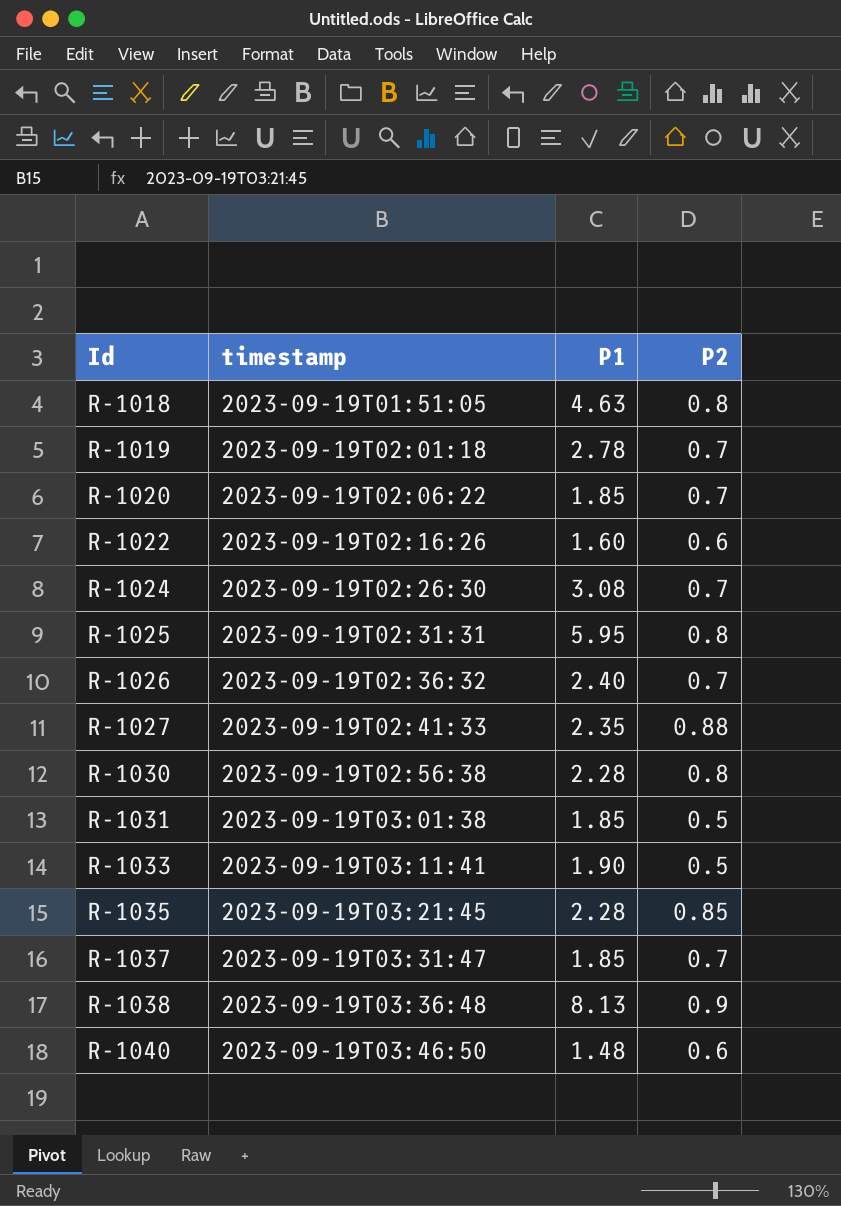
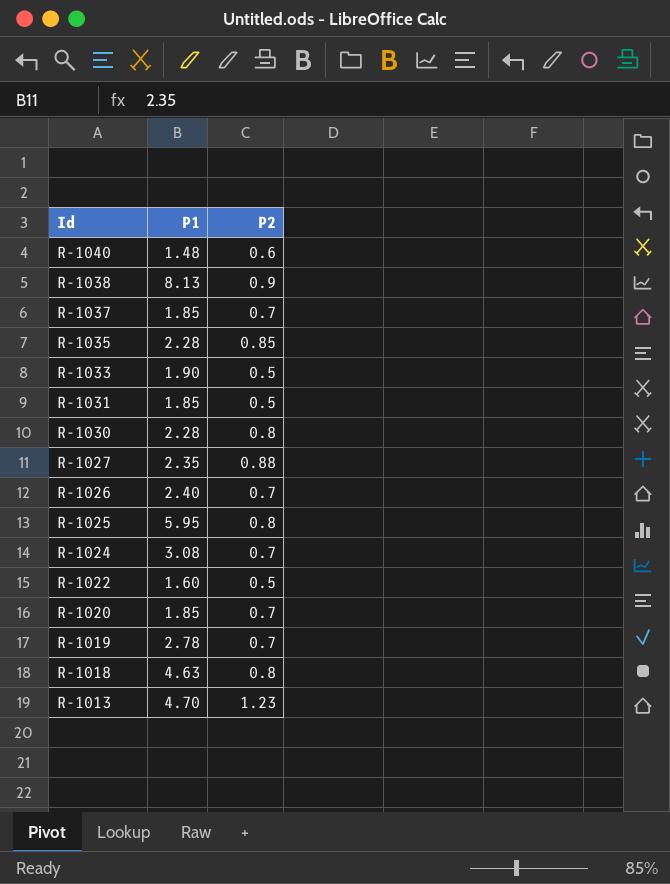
row order: Id ascending -> Id descending
column timestamp | position: 2 -> none
R-1022 | P2: 0.6 -> 0.5
row R-1013: none -> 4.70 | 1.23

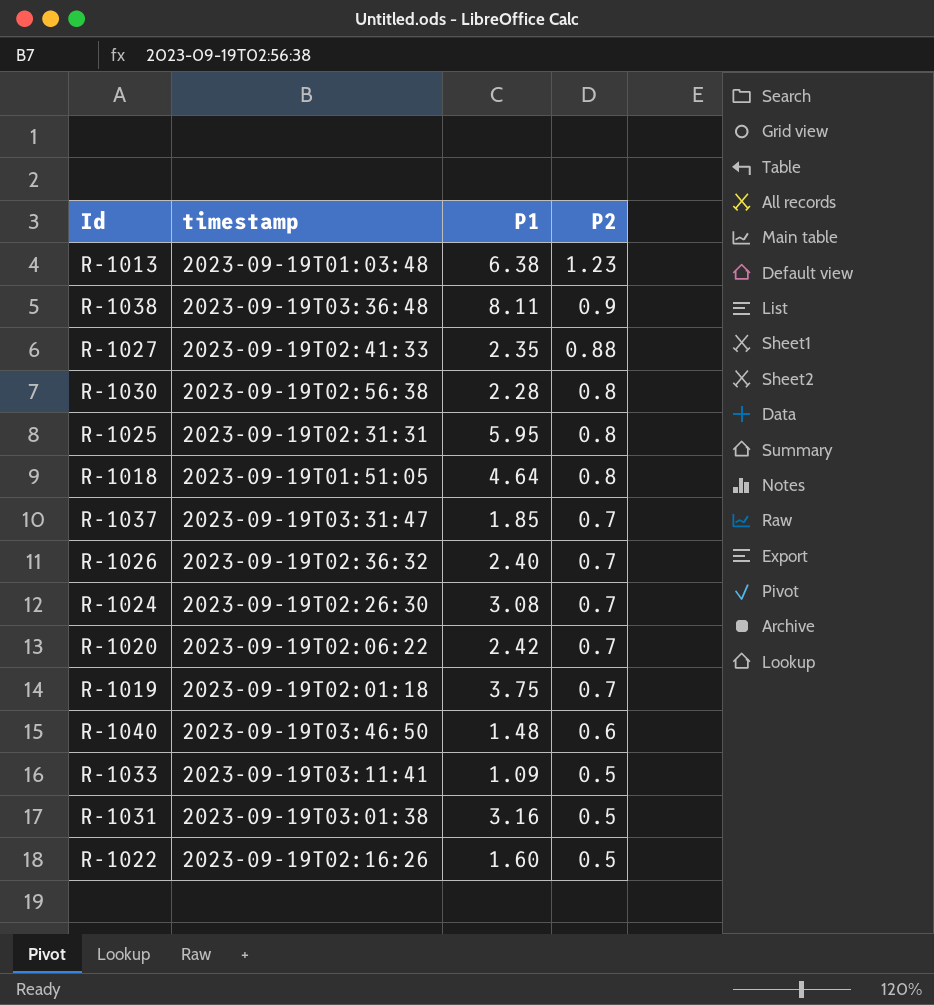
row order: Id descending -> P2 descending
column timestamp | position: none -> 2
row R-1035: 2.28 | 0.85 -> none
R-1013 | P1: 4.70 -> 6.38
R-1038 | P1: 8.13 -> 8.11
R-1018 | P1: 4.63 -> 4.64
R-1020 | P1: 1.85 -> 2.42
R-1019 | P1: 2.78 -> 3.75
R-1033 | P1: 1.90 -> 1.09
R-1031 | P1: 1.85 -> 3.16

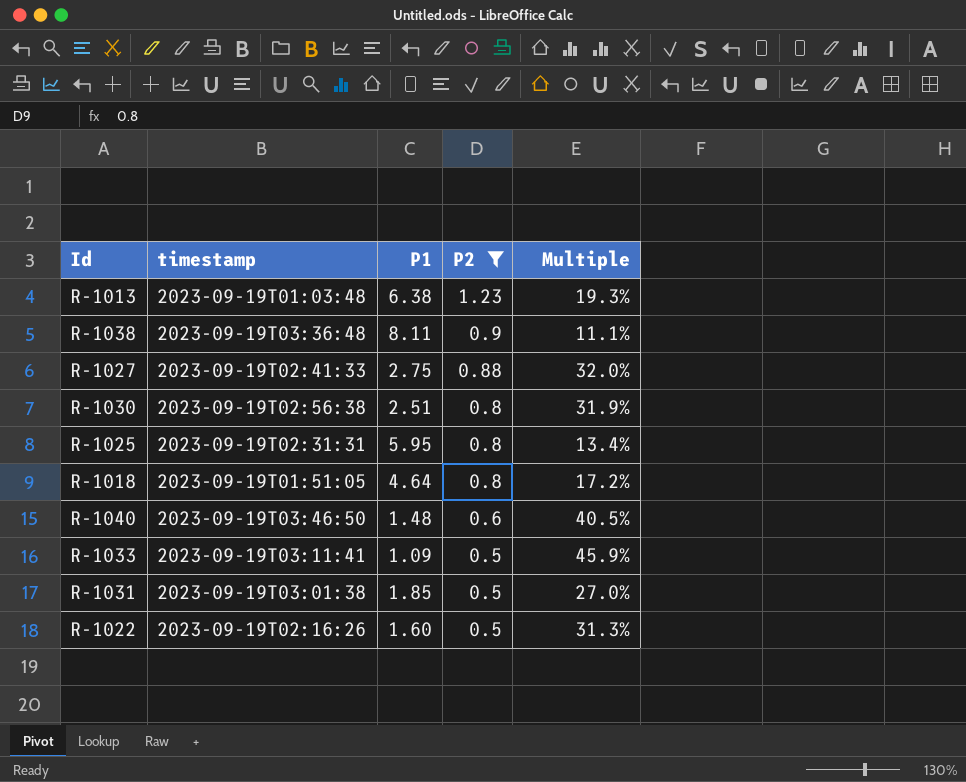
filter: none -> P2 != 0.7
column Multiple | formula: none -> [P2] / [P1]
R-1027 | P1: 2.35 -> 2.75
R-1030 | P1: 2.28 -> 2.51
R-1031 | P1: 3.16 -> 1.85

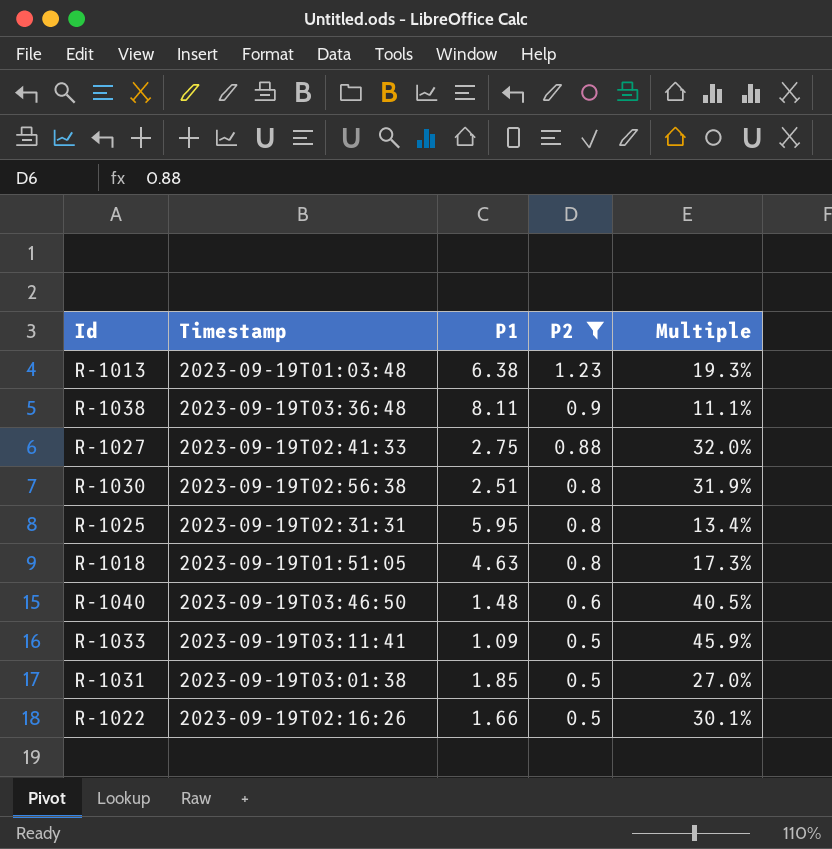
column name: timestamp -> Timestamp
R-1018 | P1: 4.64 -> 4.63
R-1018 | Multiple: 17.2% -> 17.3%
R-1022 | P1: 1.60 -> 1.66
R-1022 | Multiple: 31.3% -> 30.1%

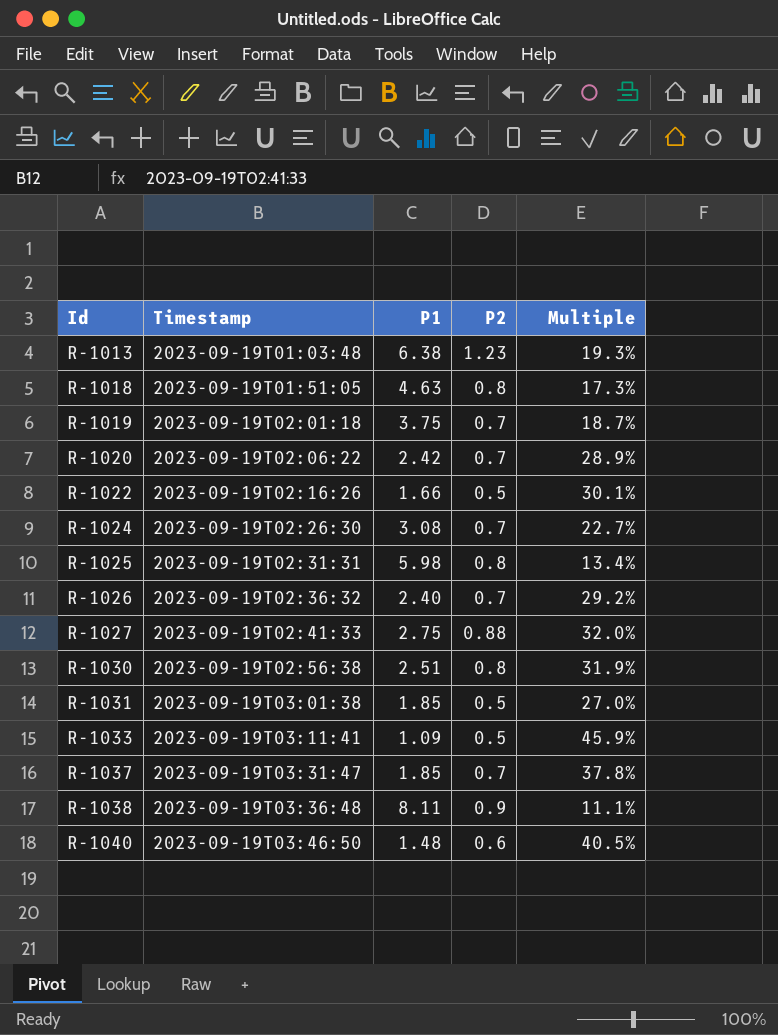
filter: P2 != 0.7 -> none
row order: P2 descending -> Id ascending
R-1025 | P1: 5.95 -> 5.98

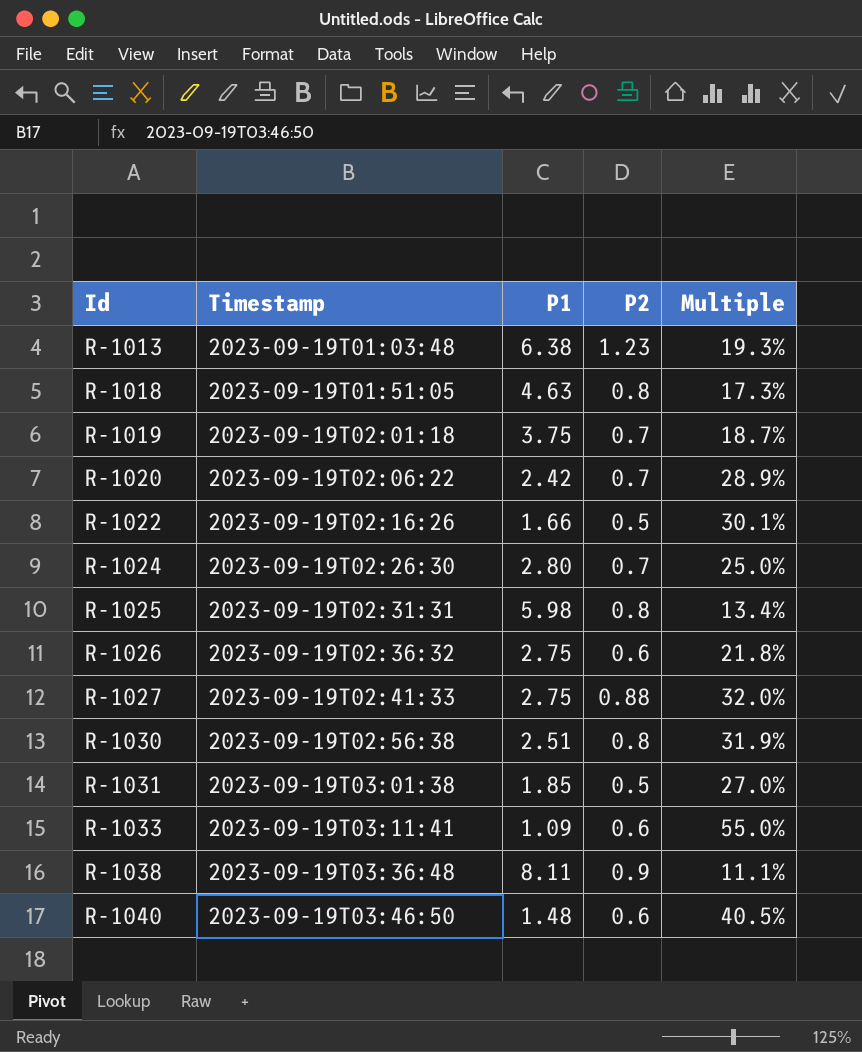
row R-1037: 2023-09-19T03:31:47 | 1.85 | 0.7 | 37.8% -> none
R-1024 | P1: 3.08 -> 2.80
R-1024 | Multiple: 22.7% -> 25.0%
R-1026 | P1: 2.40 -> 2.75
R-1026 | P2: 0.7 -> 0.6
R-1026 | Multiple: 29.2% -> 21.8%
R-1033 | P2: 0.5 -> 0.6
R-1033 | Multiple: 45.9% -> 55.0%

